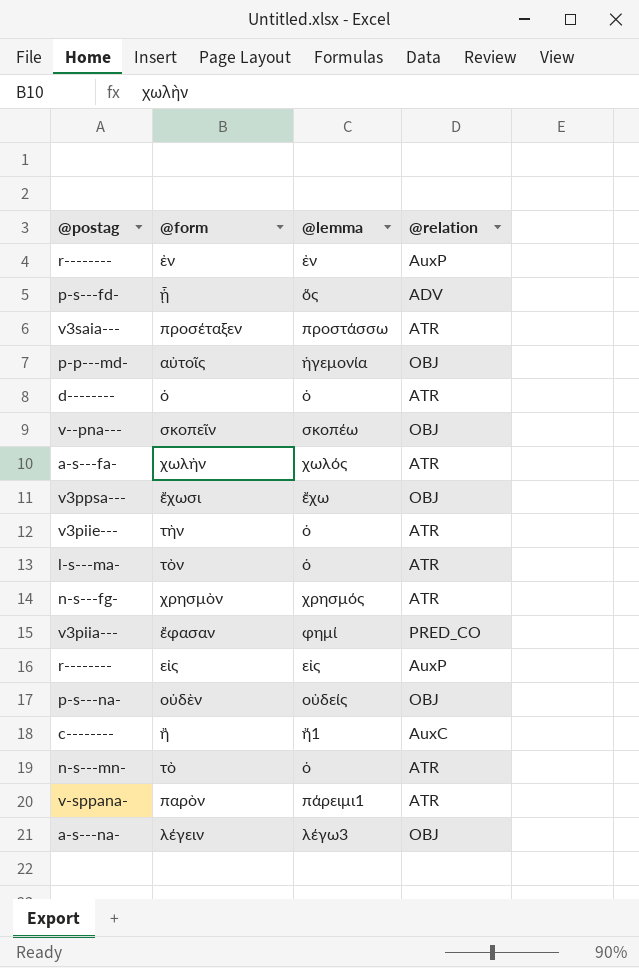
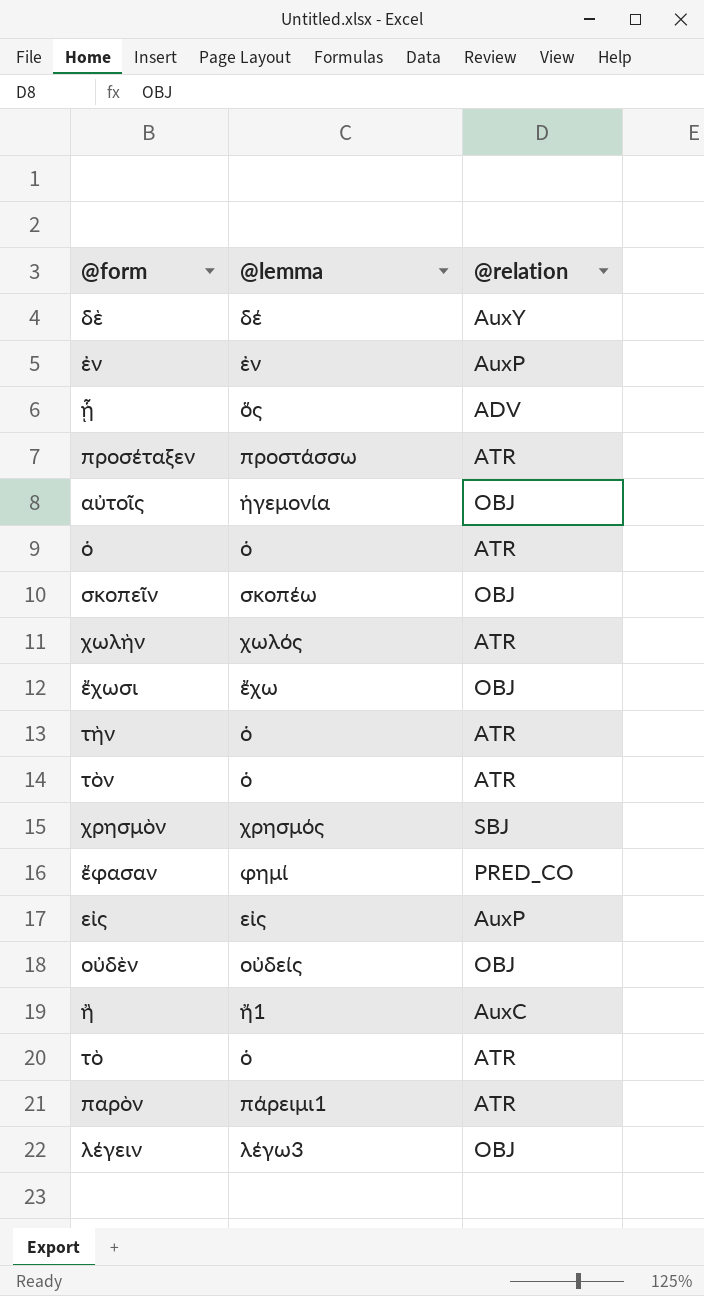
column @postag | position: 1 -> none
row δὲ: none -> δέ | AuxY
χρησμὸν | @relation: ATR -> SBJ

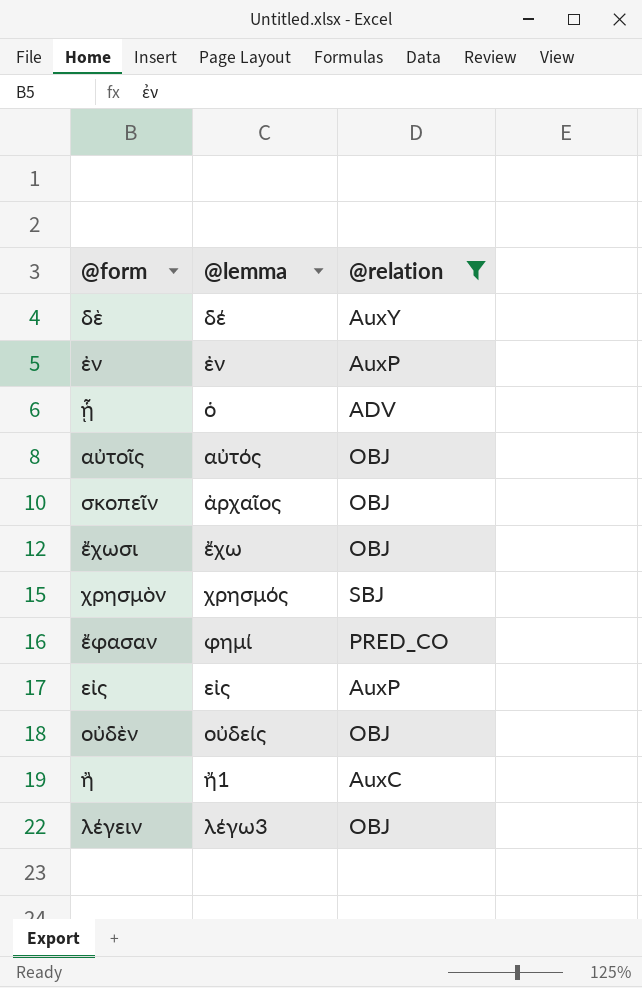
filter: none -> @relation != ATR
ᾗ | @lemma: ὅς -> ὁ
αὐτοῖς | @lemma: ἡγεμονία -> αὐτός
σκοπεῖν | @lemma: σκοπέω -> ἀρχαῖος

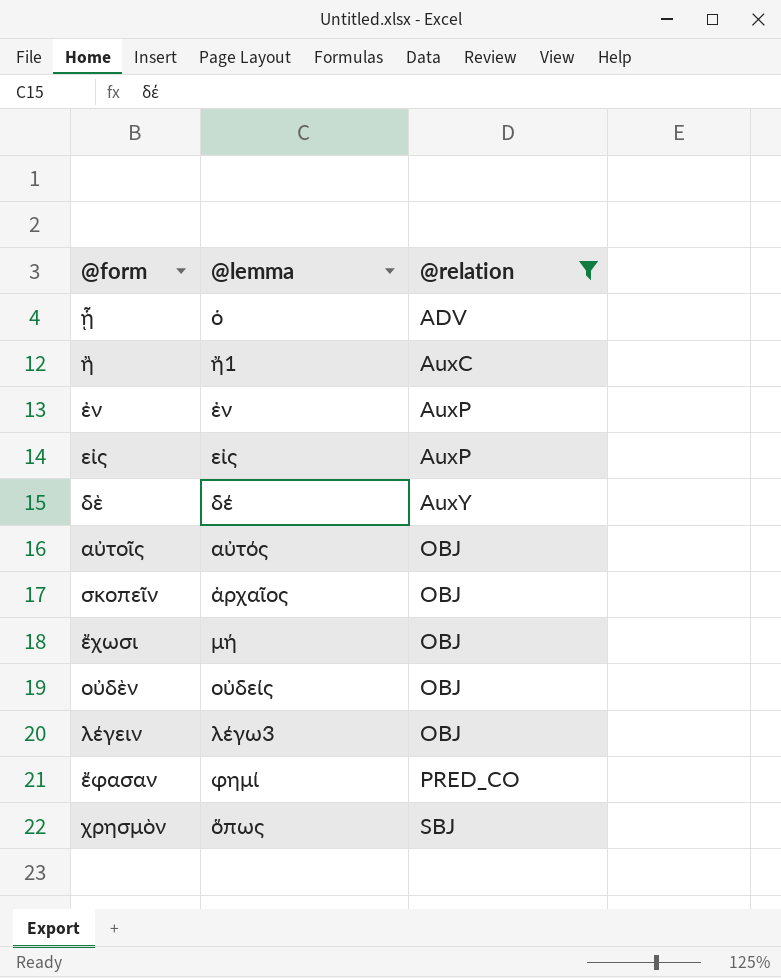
row order: none -> @relation ascending
ἔχωσι | @lemma: ἔχω -> μή
χρησμὸν | @lemma: χρησμός -> ὅπως

